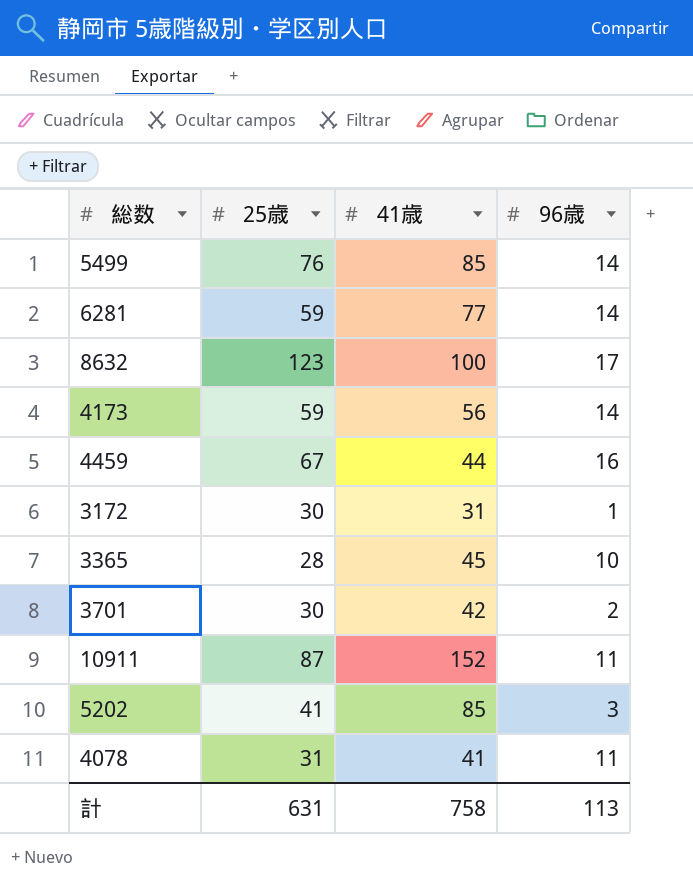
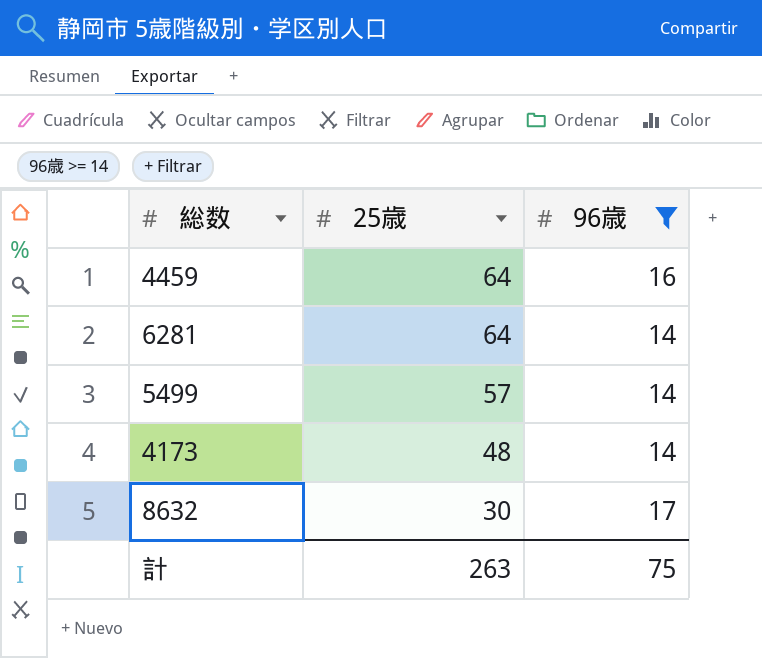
filter: none -> 96歳 >= 14
row order: none -> 25歳 descending
column 41歳 | position: 3 -> none
4459 | 25歳: 67 -> 64
6281 | 25歳: 59 -> 64
5499 | 25歳: 76 -> 57
4173 | 25歳: 59 -> 48
8632 | 25歳: 123 -> 30
計 | 25歳: 631 -> 263
計 | 96歳: 113 -> 75

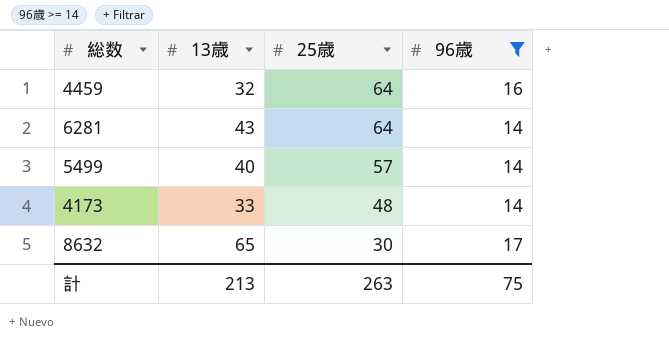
column 13歳 | position: none -> 2

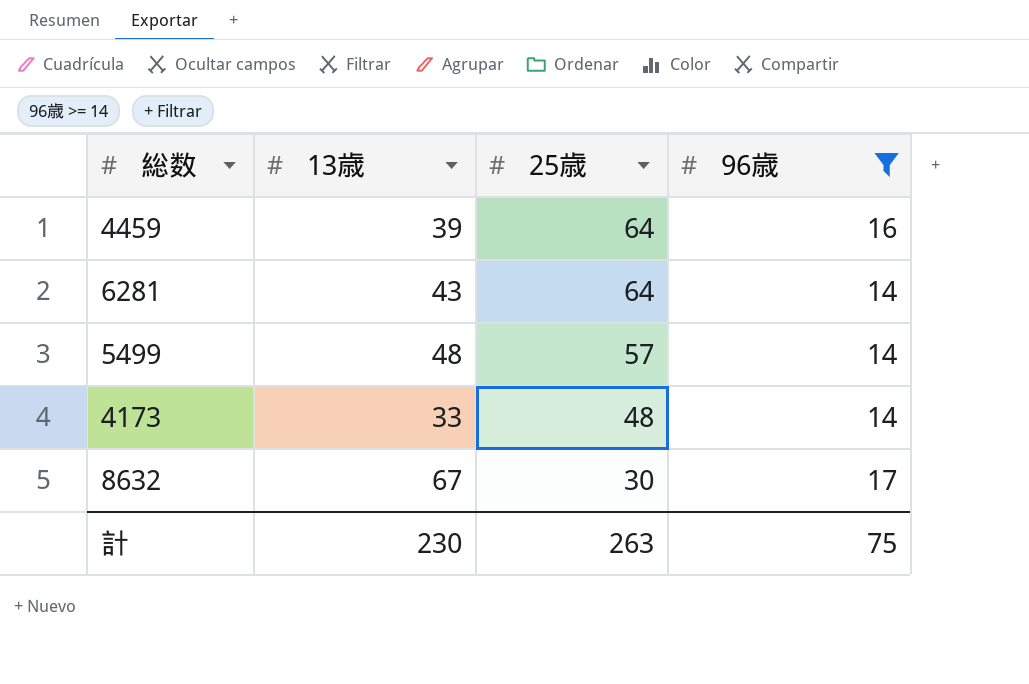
4459 | 13歳: 32 -> 39
5499 | 13歳: 40 -> 48
8632 | 13歳: 65 -> 67
計 | 13歳: 213 -> 230

